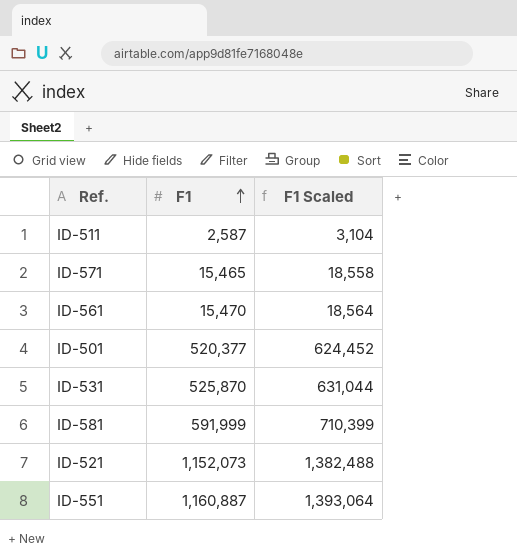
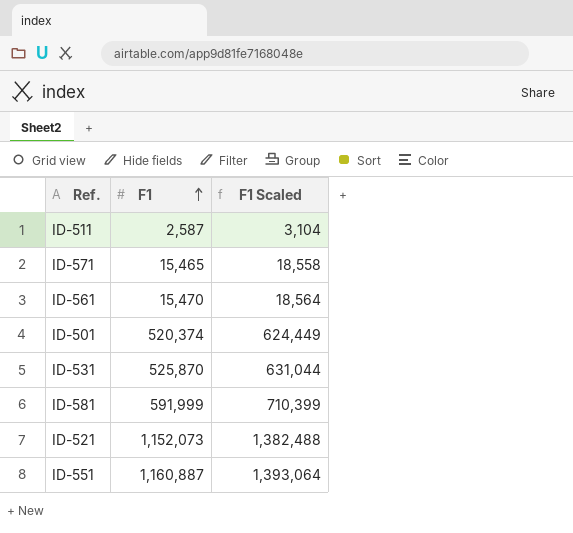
ID-501 | F1: 520,377 -> 520,374
ID-501 | F1 Scaled: 624,452 -> 624,449

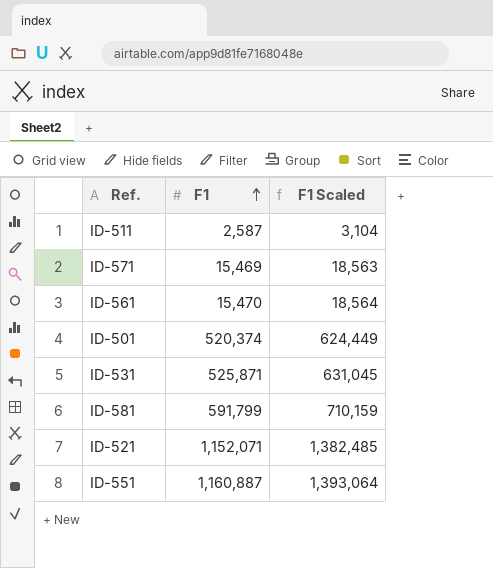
ID-571 | F1: 15,465 -> 15,469
ID-571 | F1 Scaled: 18,558 -> 18,563
ID-531 | F1: 525,870 -> 525,871
ID-531 | F1 Scaled: 631,044 -> 631,045
ID-581 | F1: 591,999 -> 591,799
ID-581 | F1 Scaled: 710,399 -> 710,159
ID-521 | F1: 1,152,073 -> 1,152,071
ID-521 | F1 Scaled: 1,382,488 -> 1,382,485

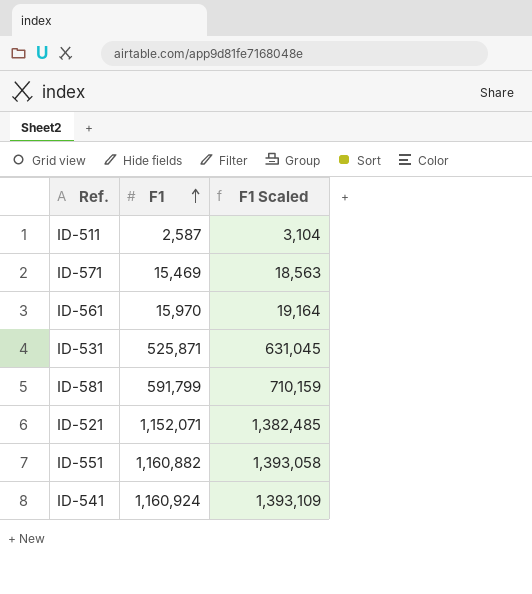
row ID-501: 520,374 | 624,449 -> none
ID-561 | F1: 15,470 -> 15,970
ID-561 | F1 Scaled: 18,564 -> 19,164
ID-551 | F1: 1,160,887 -> 1,160,882
ID-551 | F1 Scaled: 1,393,064 -> 1,393,058
row ID-541: none -> 1,160,924 | 1,393,109

